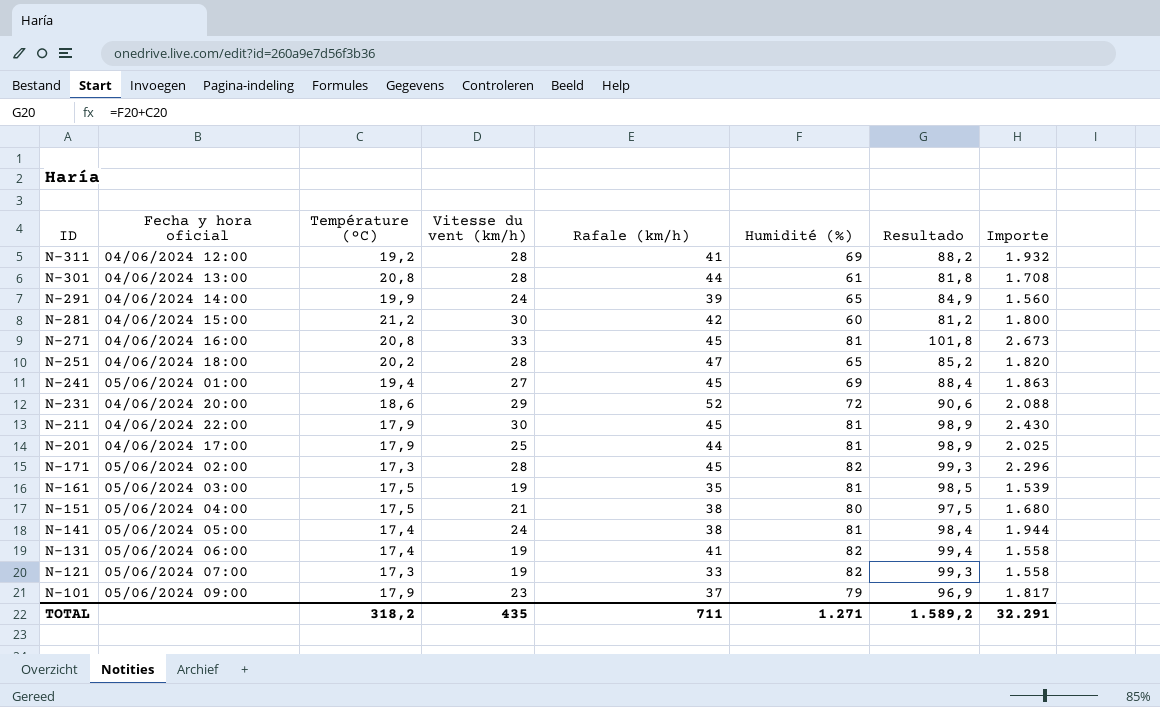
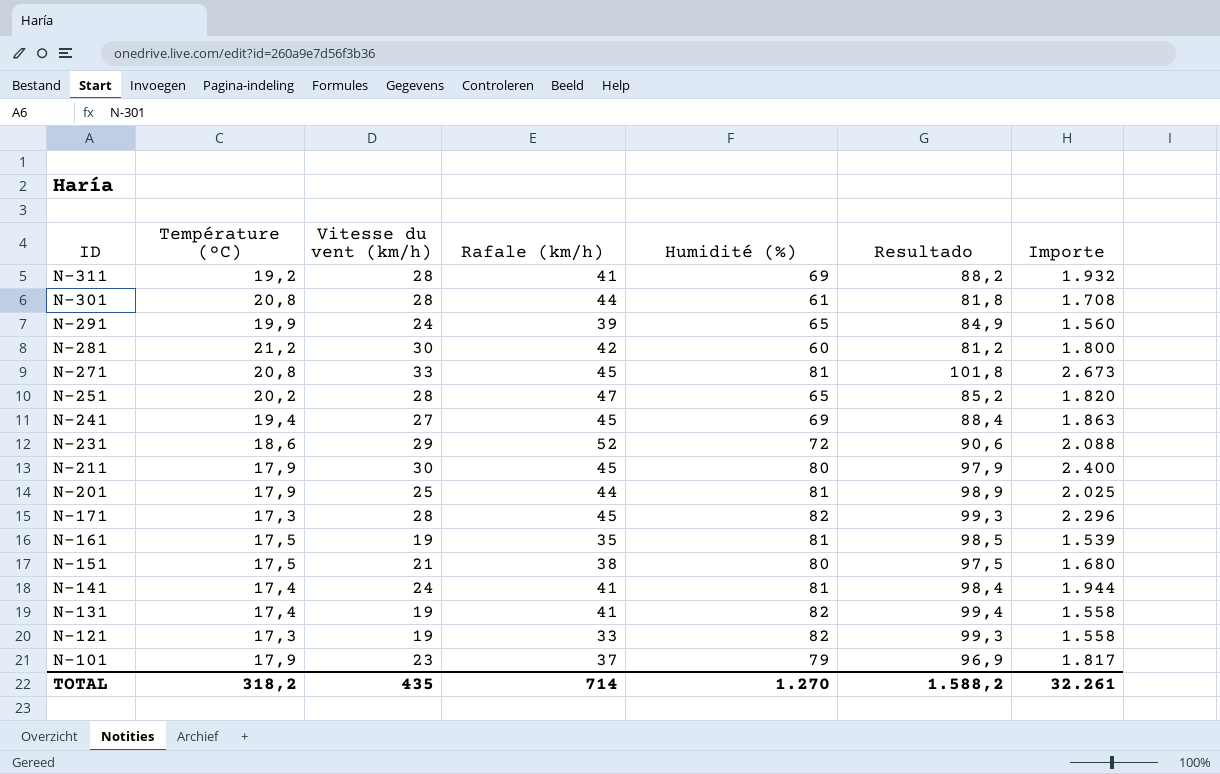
column Fecha y hora oficial | position: 2 -> none
N-211 | Humidité (%): 81 -> 80
N-211 | Resultado: 98,9 -> 97,9
N-211 | Importe: 2.430 -> 2.400
N-141 | Rafale (km/h): 38 -> 41
TOTAL | Rafale (km/h): 711 -> 714
TOTAL | Humidité (%): 1.271 -> 1.270
TOTAL | Resultado: 1.589,2 -> 1.588,2
TOTAL | Importe: 32.291 -> 32.261

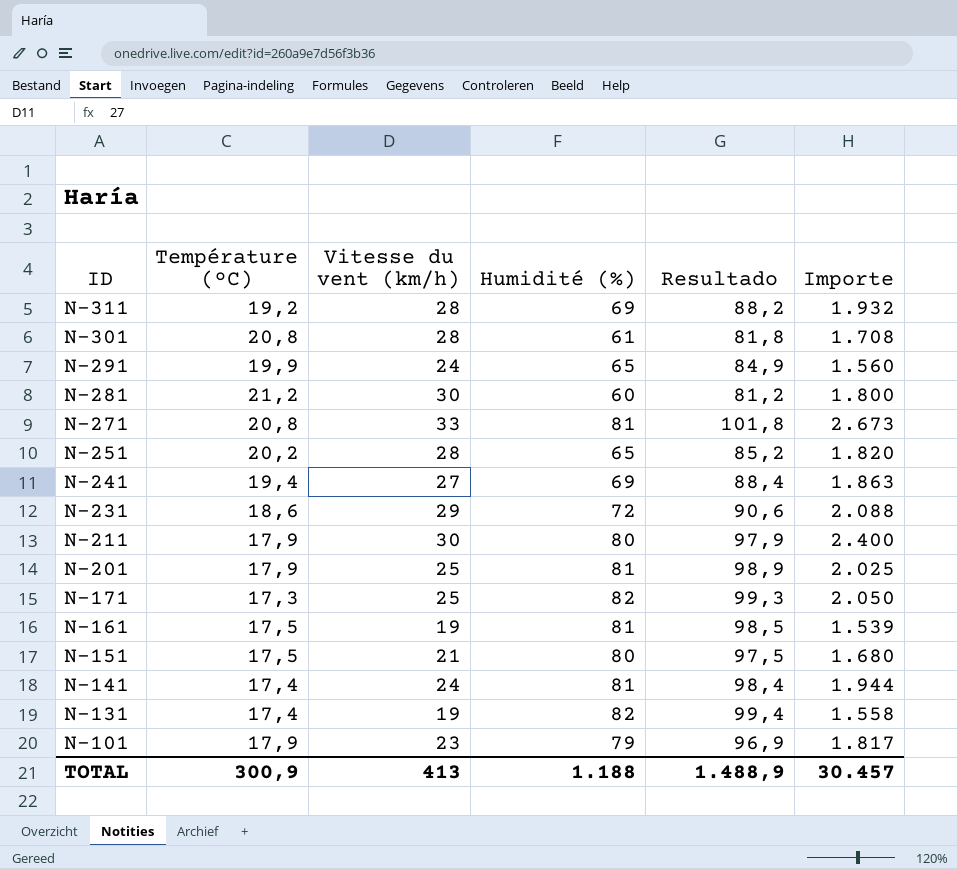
column Rafale (km/h) | position: 4 -> none
row N-121: 17,3 | 19 | 33 | 82 | 99,3 | 1.558 -> none
N-171 | Vitesse du vent (km/h): 28 -> 25
N-171 | Importe: 2.296 -> 2.050
TOTAL | Température (ºC): 318,2 -> 300,9
TOTAL | Vitesse du vent (km/h): 435 -> 413
TOTAL | Humidité (%): 1.270 -> 1.188
TOTAL | Resultado: 1.588,2 -> 1.488,9
TOTAL | Importe: 32.261 -> 30.457

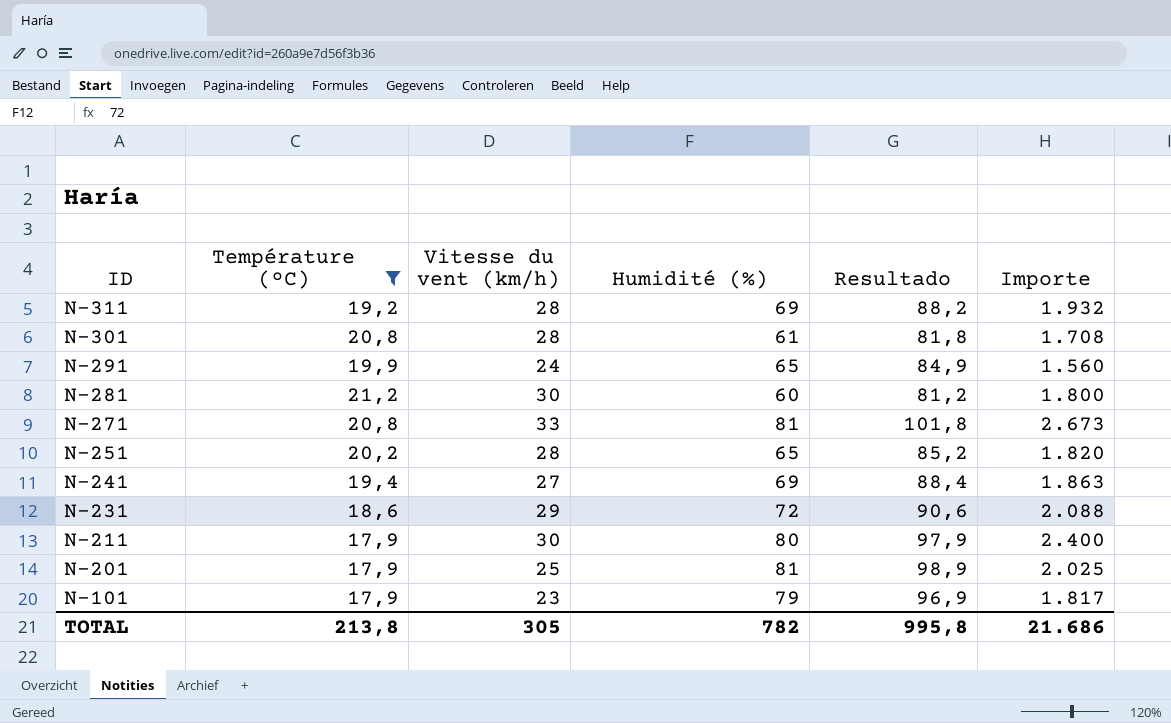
filter: none -> Température (ºC) >= 17,9
TOTAL | Température (ºC): 300,9 -> 213,8
TOTAL | Vitesse du vent (km/h): 413 -> 305
TOTAL | Humidité (%): 1.188 -> 782
TOTAL | Resultado: 1.488,9 -> 995,8
TOTAL | Importe: 30.457 -> 21.686

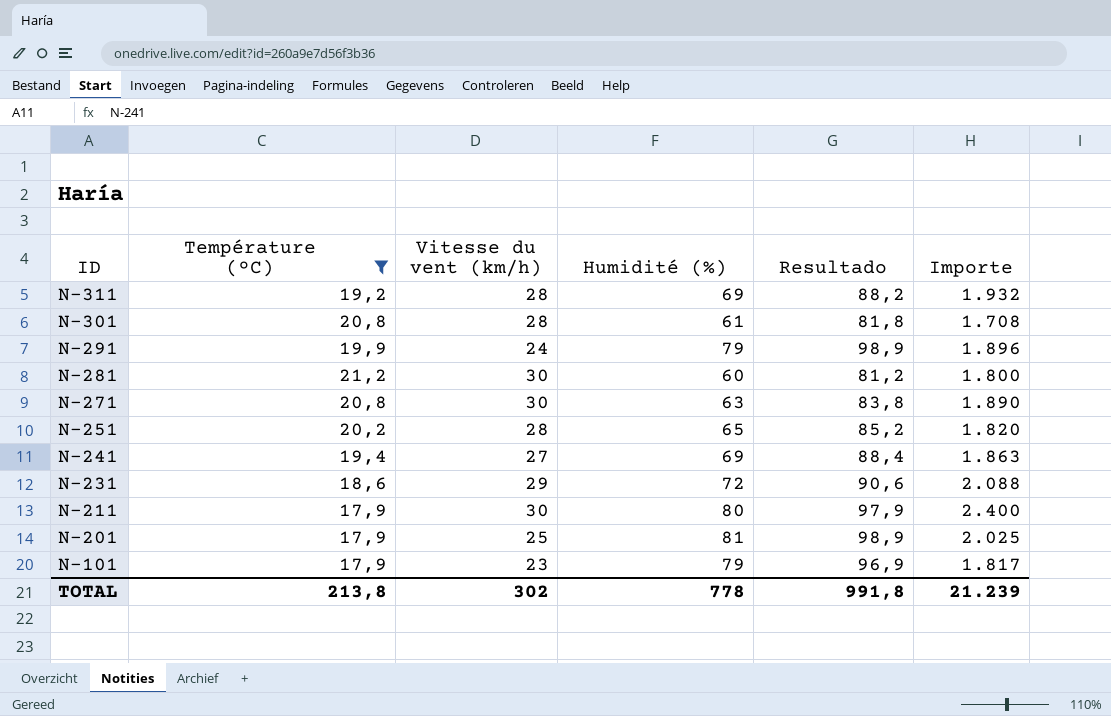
N-291 | Humidité (%): 65 -> 79
N-291 | Resultado: 84,9 -> 98,9
N-291 | Importe: 1.560 -> 1.896
N-271 | Vitesse du vent (km/h): 33 -> 30
N-271 | Humidité (%): 81 -> 63
N-271 | Resultado: 101,8 -> 83,8
N-271 | Importe: 2.673 -> 1.890
TOTAL | Vitesse du vent (km/h): 305 -> 302
TOTAL | Humidité (%): 782 -> 778
TOTAL | Resultado: 995,8 -> 991,8
TOTAL | Importe: 21.686 -> 21.239

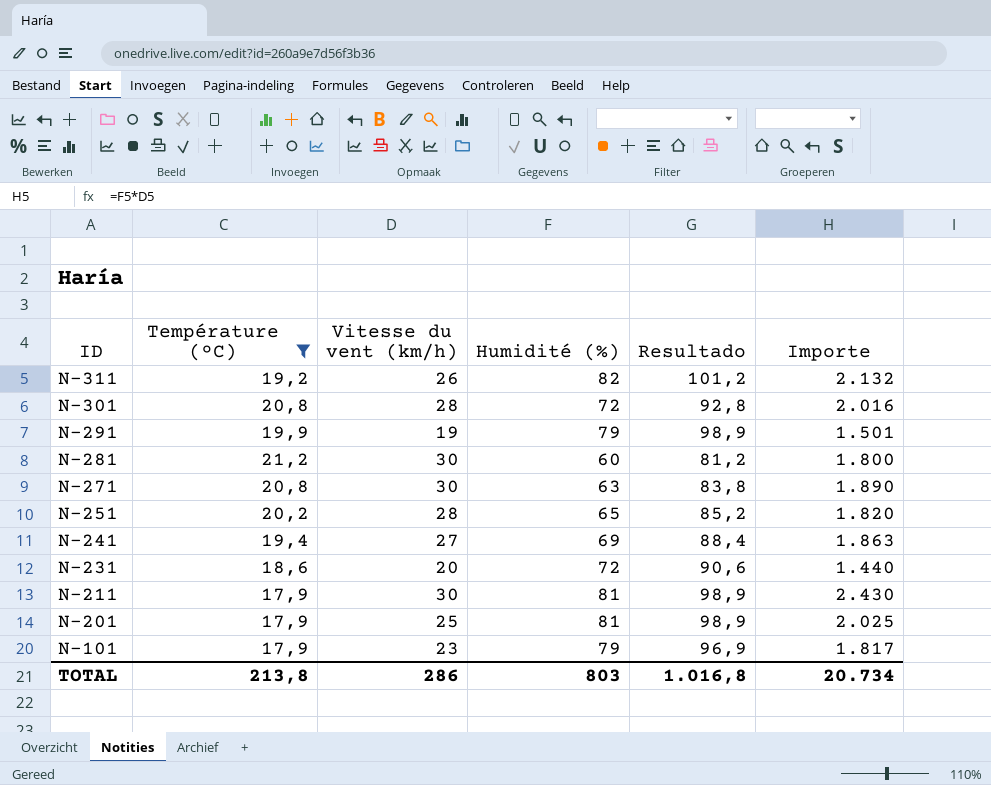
N-311 | Vitesse du vent (km/h): 28 -> 26
N-311 | Humidité (%): 69 -> 82
N-311 | Resultado: 88,2 -> 101,2
N-311 | Importe: 1.932 -> 2.132
N-301 | Humidité (%): 61 -> 72
N-301 | Resultado: 81,8 -> 92,8
N-301 | Importe: 1.708 -> 2.016
N-291 | Vitesse du vent (km/h): 24 -> 19
N-291 | Importe: 1.896 -> 1.501
N-231 | Vitesse du vent (km/h): 29 -> 20
N-231 | Importe: 2.088 -> 1.440
N-211 | Humidité (%): 80 -> 81
N-211 | Resultado: 97,9 -> 98,9
N-211 | Importe: 2.400 -> 2.430
TOTAL | Vitesse du vent (km/h): 302 -> 286
TOTAL | Humidité (%): 778 -> 803
TOTAL | Resultado: 991,8 -> 1.016,8
TOTAL | Importe: 21.239 -> 20.734

